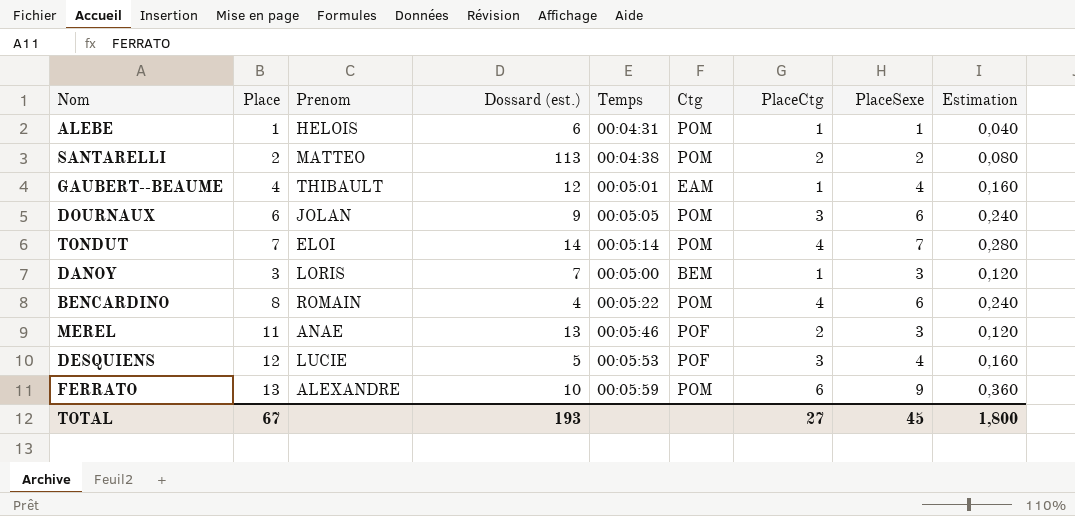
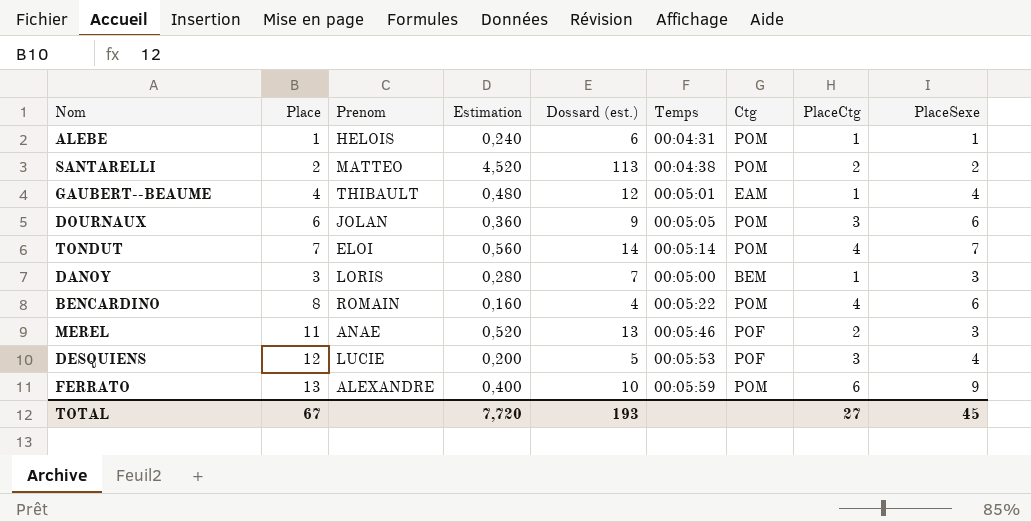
column Estimation | formula: [PlaceSexe] * 0,04 -> [Dossard (est.)] * 0,04
column Estimation | position: 9 -> 4
TOTAL | Estimation: 1,800 -> 7,720

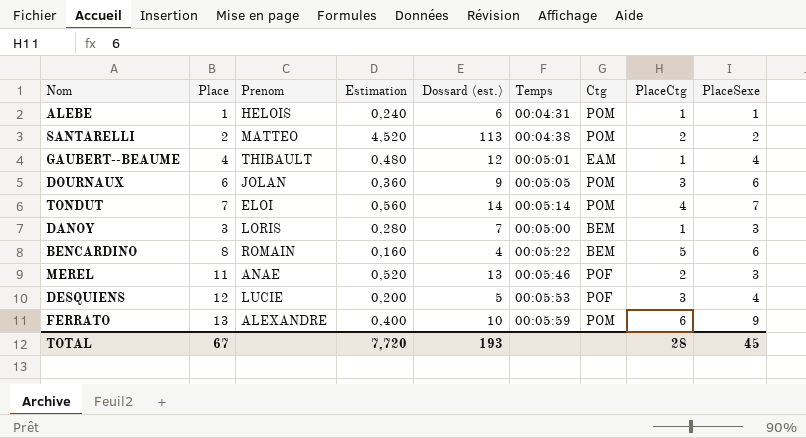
BENCARDINO | Ctg: POM -> BEM
BENCARDINO | PlaceCtg: 4 -> 5
TOTAL | PlaceCtg: 27 -> 28

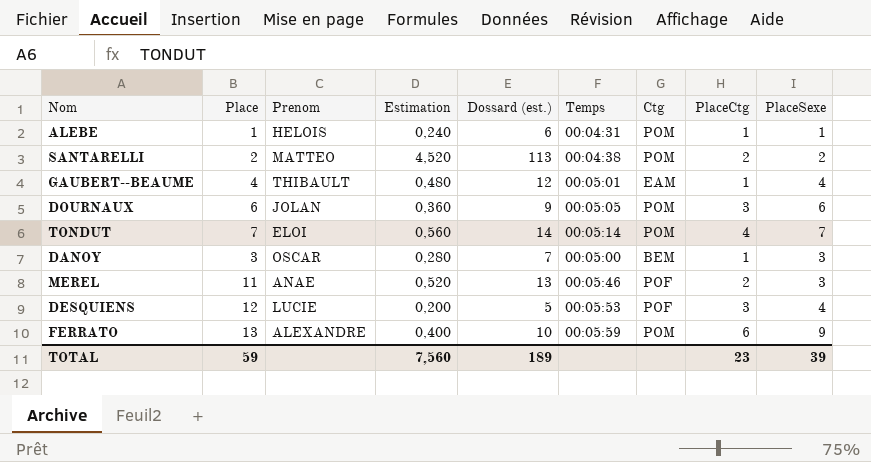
row BENCARDINO: 8 | ROMAIN | 0,160 | 4 | 00:05:22 | BEM | 5 | 6 -> none
DANOY | Prenom: LORIS -> OSCAR
TOTAL | Place: 67 -> 59
TOTAL | Estimation: 7,720 -> 7,560
TOTAL | Dossard (est.): 193 -> 189
TOTAL | PlaceCtg: 28 -> 23
TOTAL | PlaceSexe: 45 -> 39

